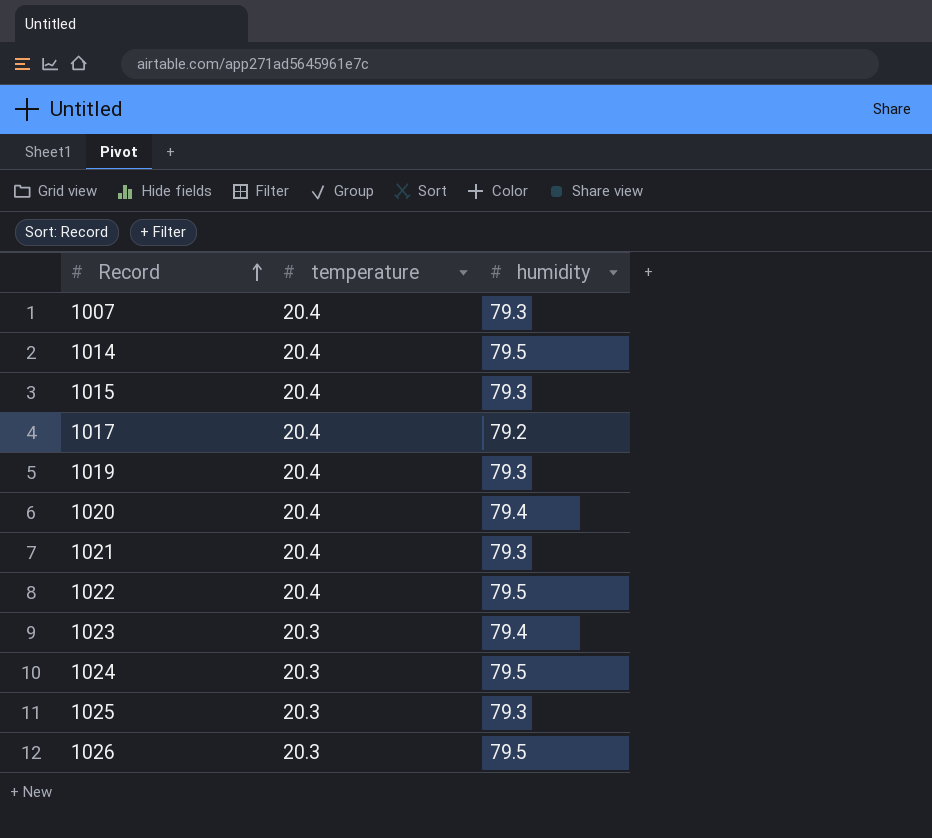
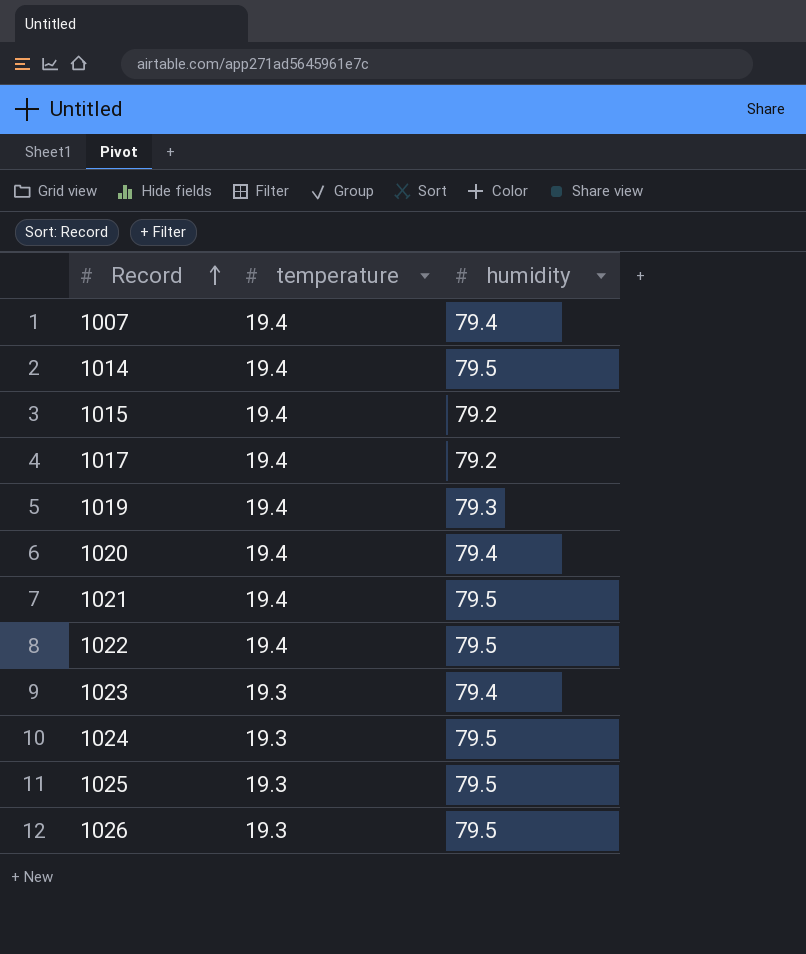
1007 | temperature: 20.4 -> 19.4
1007 | humidity: 79.3 -> 79.4
1014 | temperature: 20.4 -> 19.4
1015 | temperature: 20.4 -> 19.4
1015 | humidity: 79.3 -> 79.2
1017 | temperature: 20.4 -> 19.4
1019 | temperature: 20.4 -> 19.4
1020 | temperature: 20.4 -> 19.4
1021 | temperature: 20.4 -> 19.4
1021 | humidity: 79.3 -> 79.5
1022 | temperature: 20.4 -> 19.4
1023 | temperature: 20.3 -> 19.3
1024 | temperature: 20.3 -> 19.3
1025 | temperature: 20.3 -> 19.3
1025 | humidity: 79.3 -> 79.5
1026 | temperature: 20.3 -> 19.3

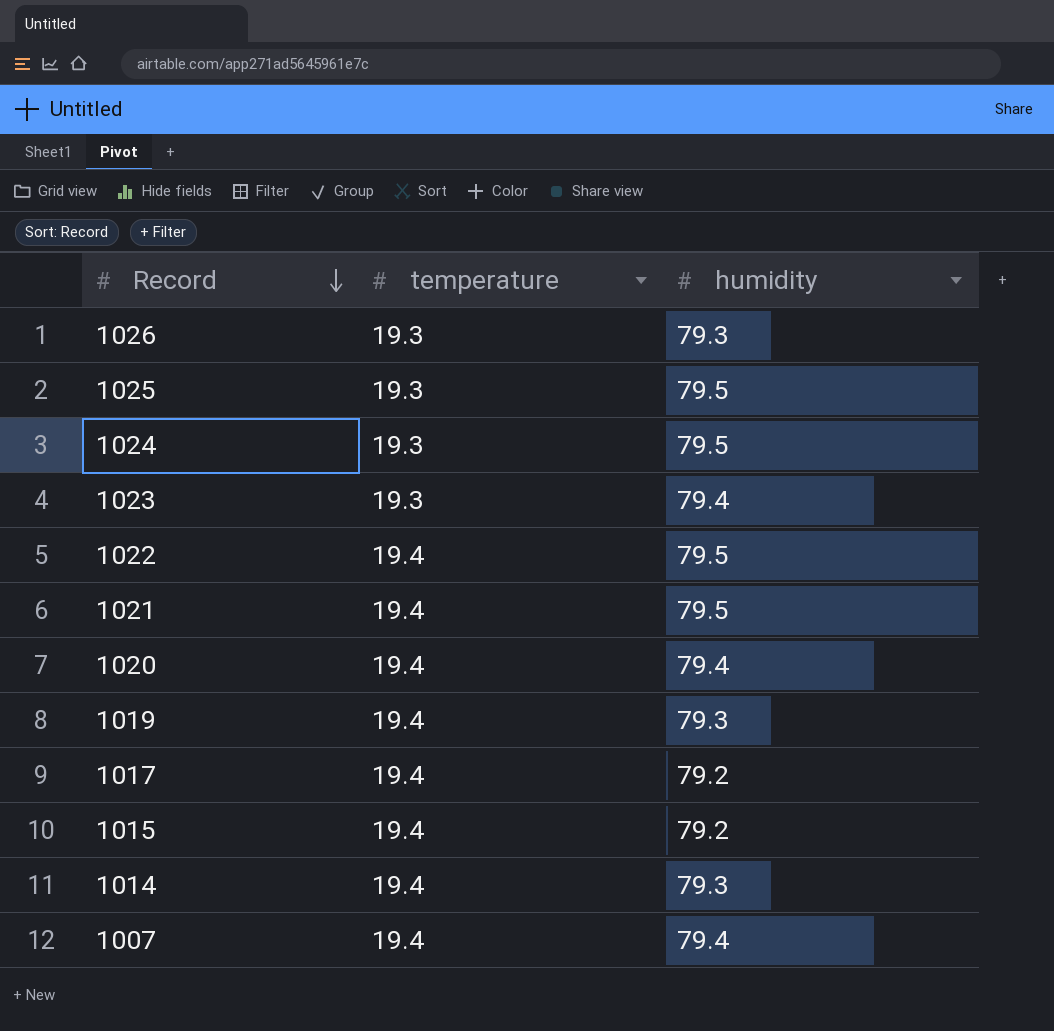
row order: Record ascending -> Record descending
1026 | humidity: 79.5 -> 79.3
1014 | humidity: 79.5 -> 79.3

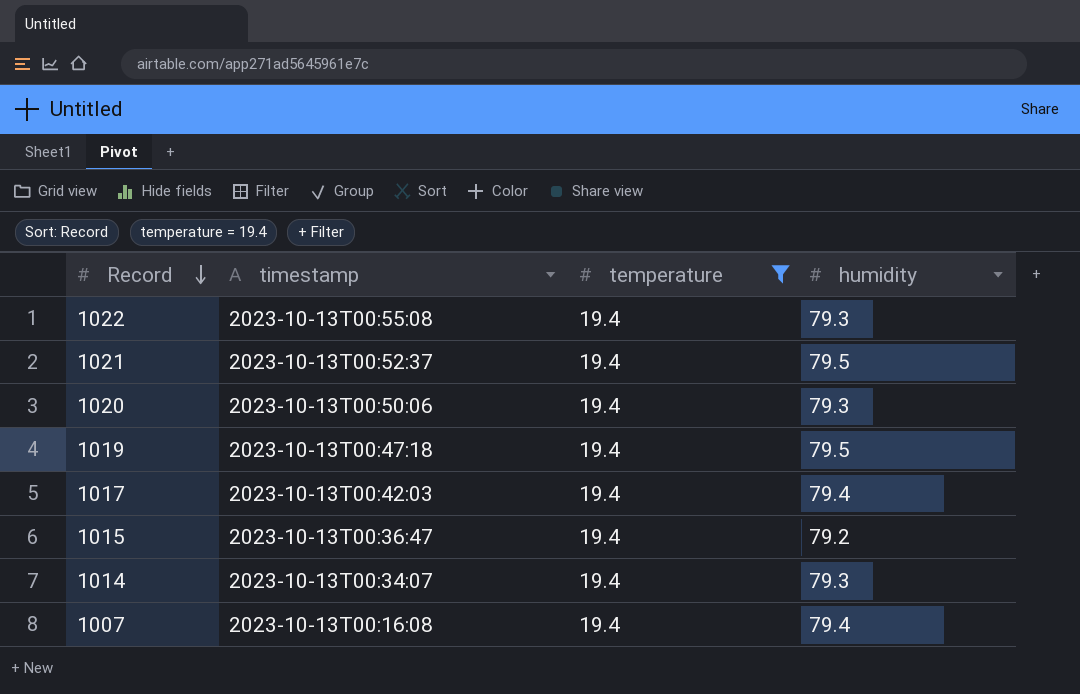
filter: none -> temperature = 19.4
column timestamp | position: none -> 2
1022 | humidity: 79.5 -> 79.3
1020 | humidity: 79.4 -> 79.3
1019 | humidity: 79.3 -> 79.5
1017 | humidity: 79.2 -> 79.4

